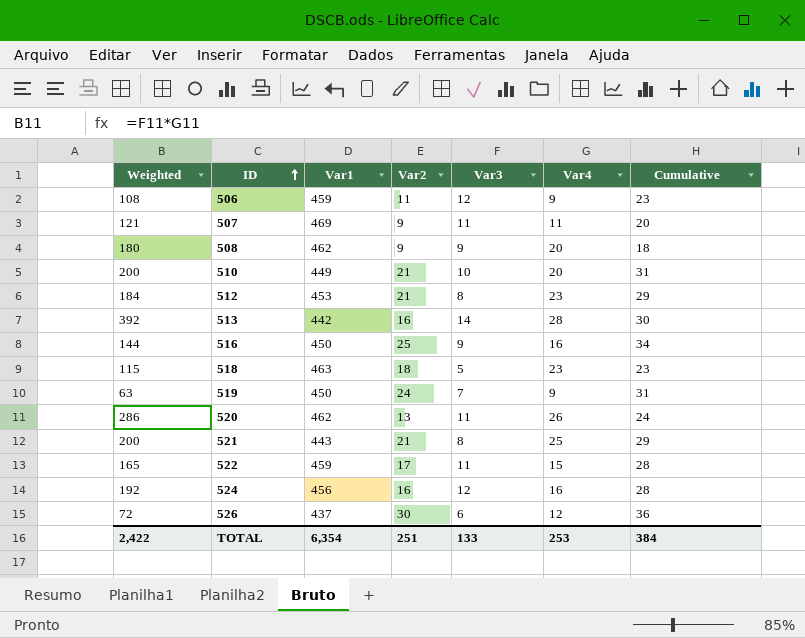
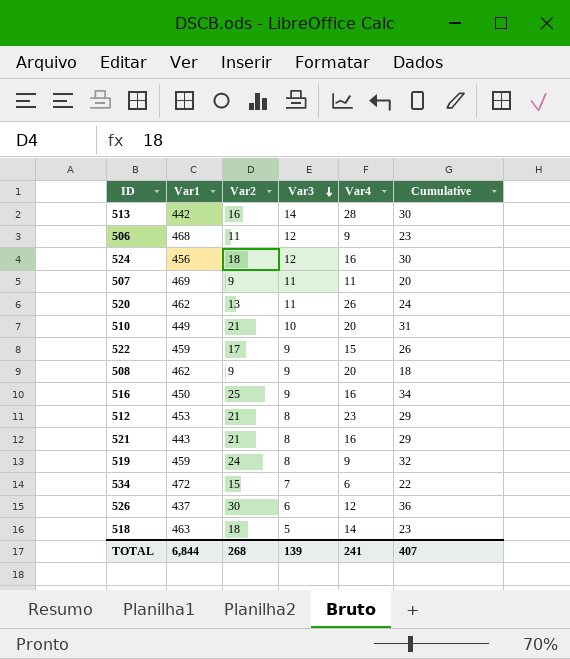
row order: ID ascending -> Var3 descending
column Weighted | formula: [Var3] * [Var4] -> none
506 | Var1: 459 -> 468
524 | Var2: 16 -> 18
524 | Cumulative: 28 -> 30
522 | Var3: 11 -> 9
522 | Cumulative: 28 -> 26
521 | Var4: 25 -> 16
519 | Var1: 450 -> 459
519 | Var3: 7 -> 8
519 | Cumulative: 31 -> 32
row 534: none -> 472 | 15 | 7 | 6 | 22
518 | Var4: 23 -> 14
TOTAL | Var1: 6,354 -> 6,844
TOTAL | Var2: 251 -> 268
TOTAL | Var3: 133 -> 139
TOTAL | Var4: 253 -> 241
TOTAL | Cumulative: 384 -> 407

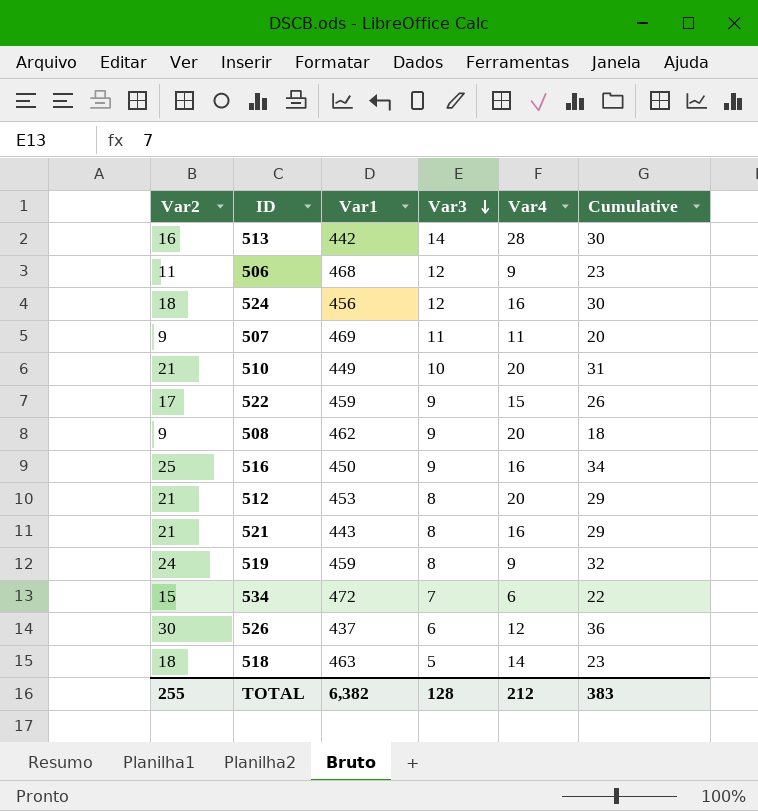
column Var2 | position: 3 -> 1
row 520: 462 | 13 | 11 | 26 | 24 -> none
512 | Var4: 23 -> 20
TOTAL | Var2: 268 -> 255
TOTAL | Var1: 6,844 -> 6,382
TOTAL | Var3: 139 -> 128
TOTAL | Var4: 241 -> 212
TOTAL | Cumulative: 407 -> 383

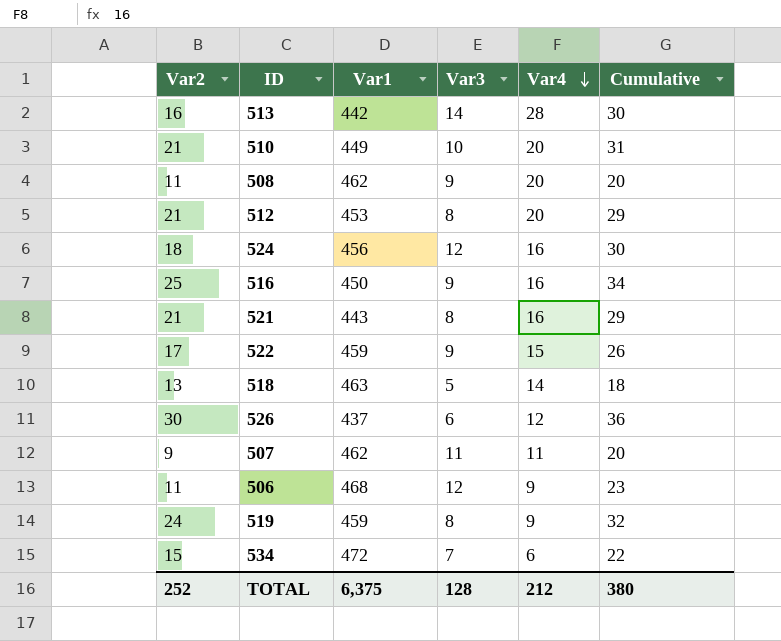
row order: Var3 descending -> Var4 descending
508 | Var2: 9 -> 11
508 | Cumulative: 18 -> 20
518 | Var2: 18 -> 13
518 | Cumulative: 23 -> 18
507 | Var1: 469 -> 462
TOTAL | Var2: 255 -> 252
TOTAL | Var1: 6,382 -> 6,375
TOTAL | Cumulative: 383 -> 380

